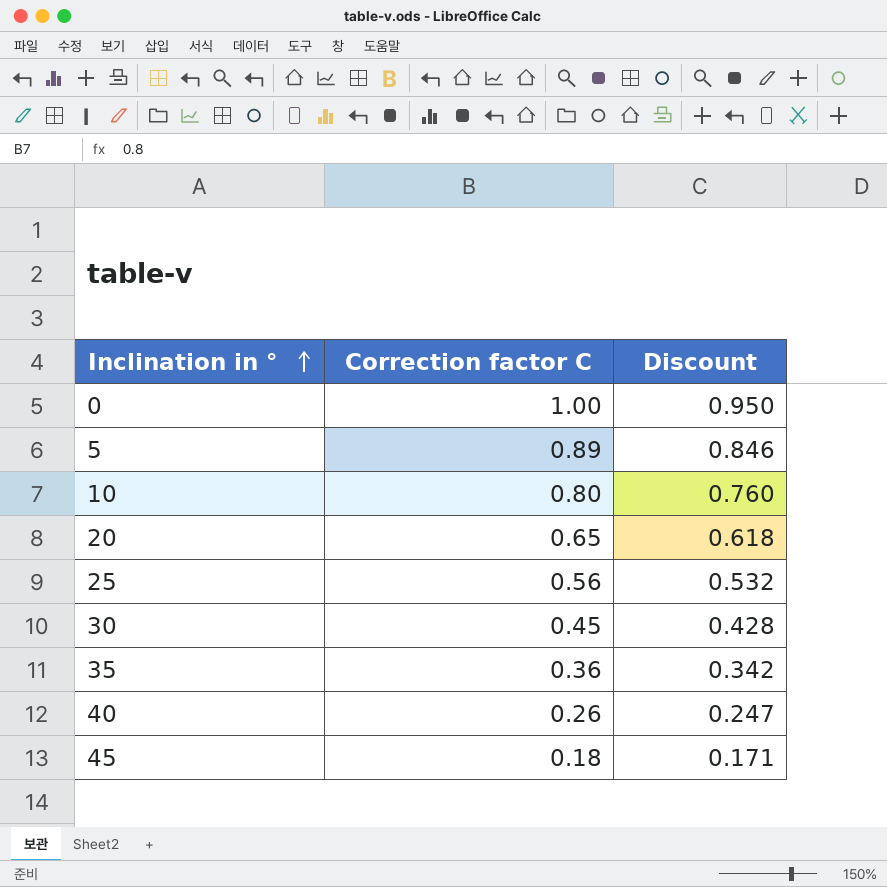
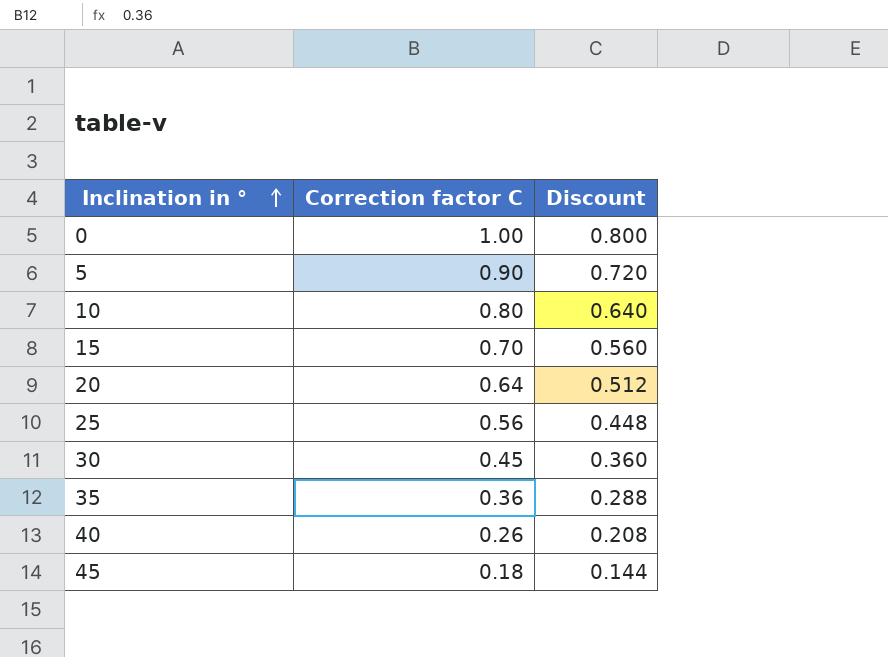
column Discount | formula: [Correction factor C] * 0.95 -> [Correction factor C] * 0.8
5 | Correction factor C: 0.89 -> 0.90
row 15: none -> 0.70 | 0.560
20 | Correction factor C: 0.65 -> 0.64

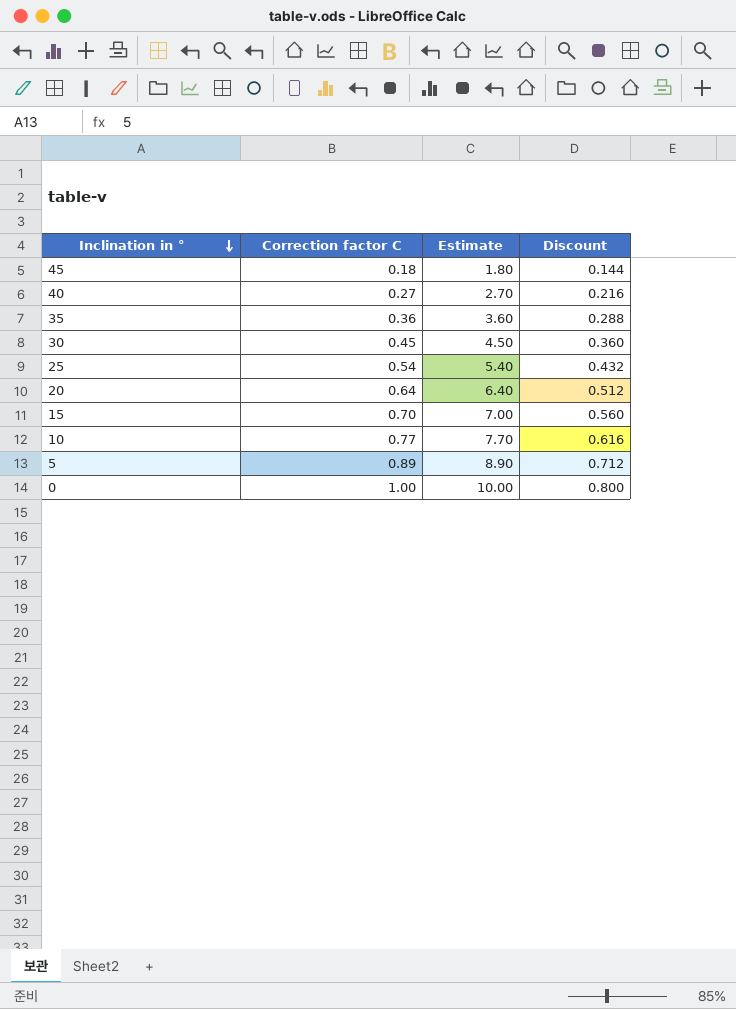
row order: Inclination in ° ascending -> Inclination in ° descending
column Estimate | formula: none -> [Correction factor C] * 10
40 | Correction factor C: 0.26 -> 0.27
40 | Discount: 0.208 -> 0.216
25 | Correction factor C: 0.56 -> 0.54
25 | Discount: 0.448 -> 0.432
10 | Correction factor C: 0.80 -> 0.77
10 | Discount: 0.640 -> 0.616
5 | Correction factor C: 0.90 -> 0.89
5 | Discount: 0.720 -> 0.712

